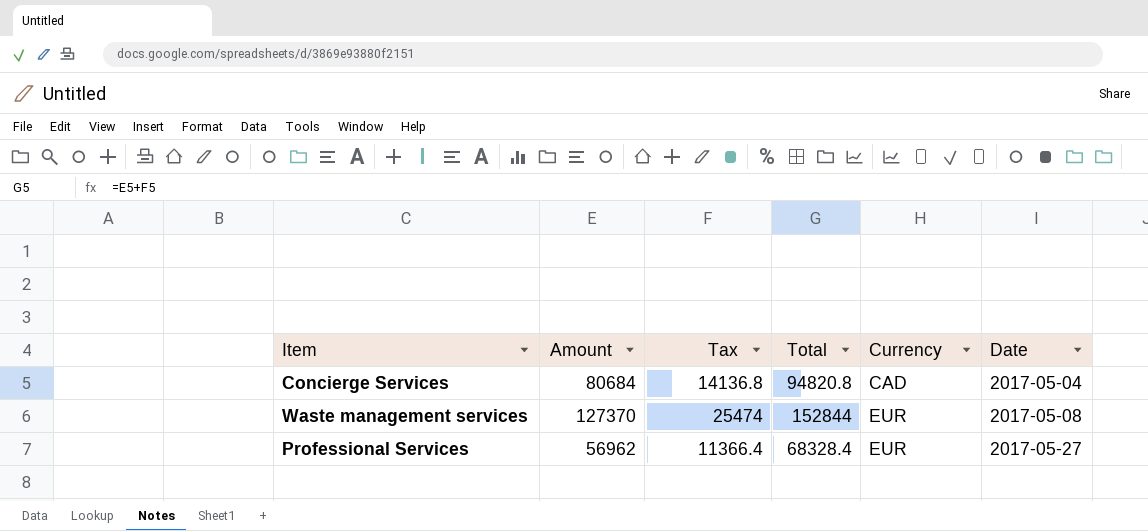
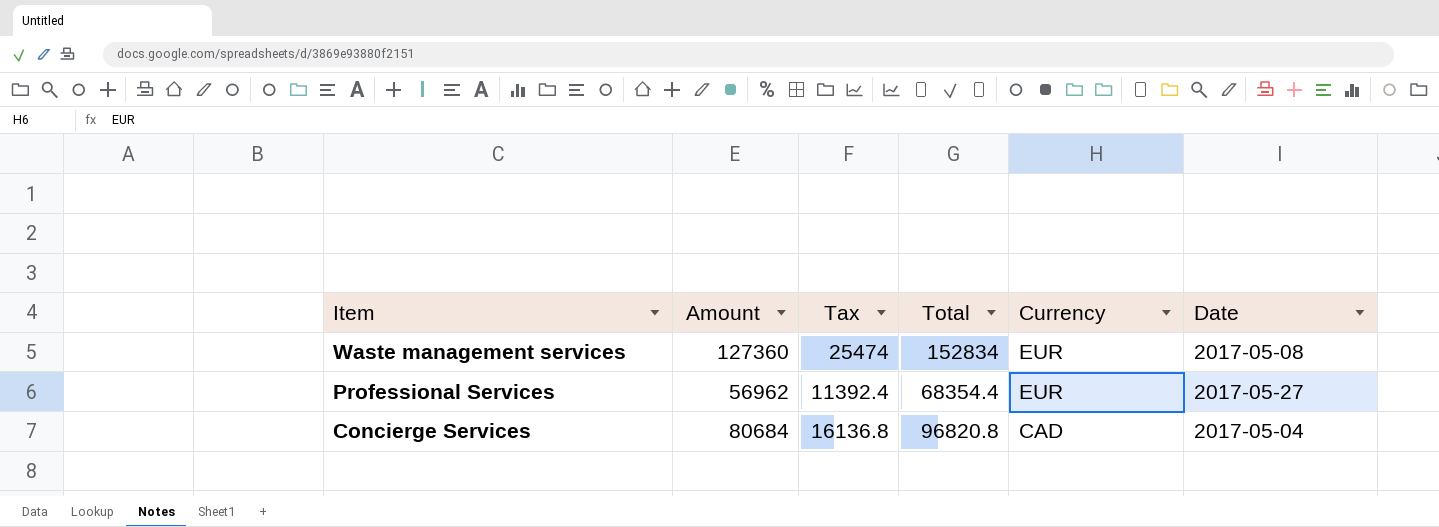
row order: Currency ascending -> Item descending
Waste management services | Amount: 127370 -> 127360
Waste management services | Total: 152844 -> 152834
Professional Services | Tax: 11366.4 -> 11392.4
Professional Services | Total: 68328.4 -> 68354.4
Concierge Services | Tax: 14136.8 -> 16136.8
Concierge Services | Total: 94820.8 -> 96820.8

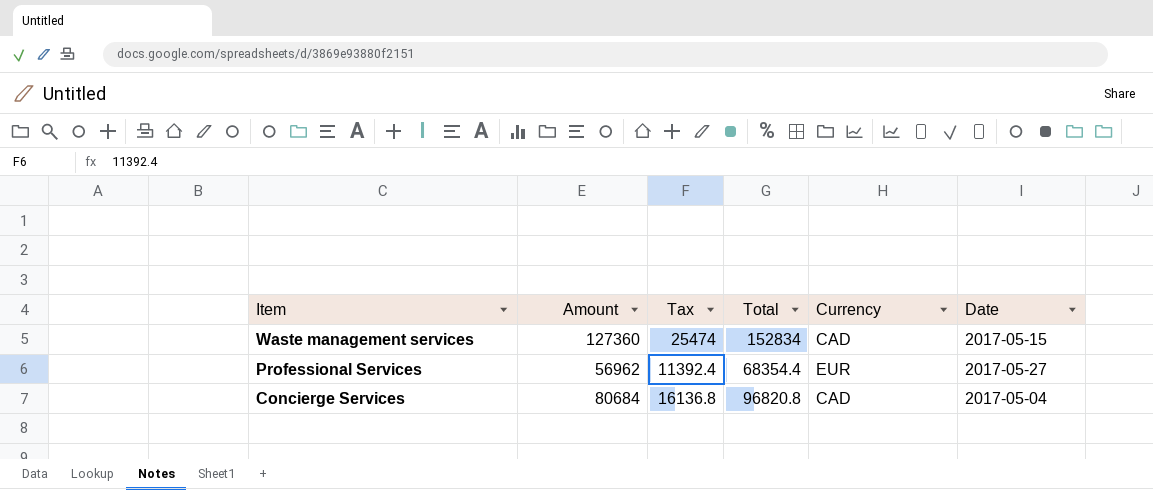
Waste management services | Currency: EUR -> CAD
Waste management services | Date: 2017-05-08 -> 2017-05-15

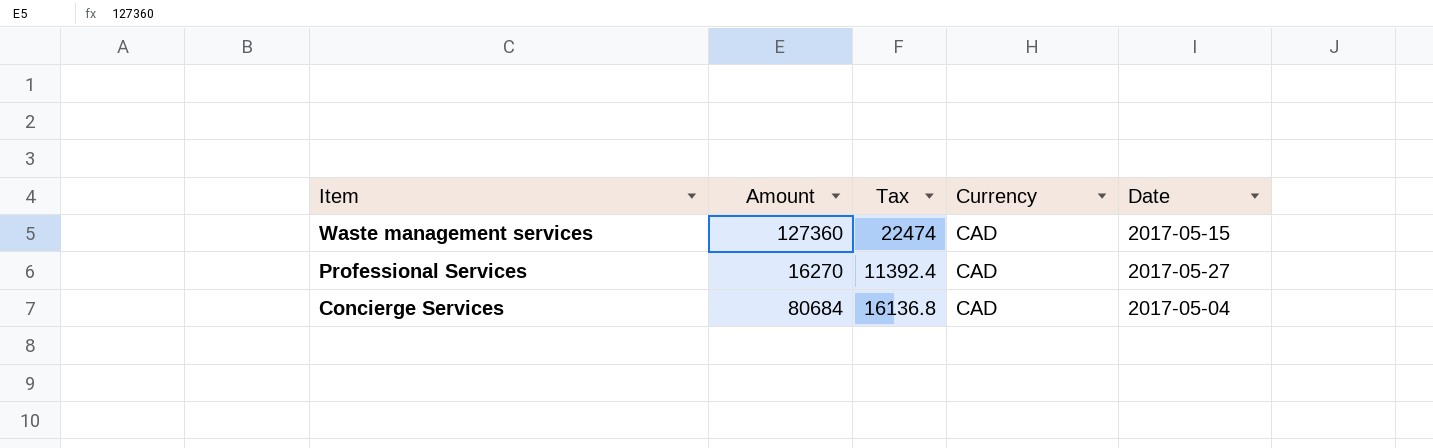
column Total | formula: [Amount] + [Tax] -> none
Waste management services | Tax: 25474 -> 22474
Professional Services | Amount: 56962 -> 16270
Professional Services | Currency: EUR -> CAD

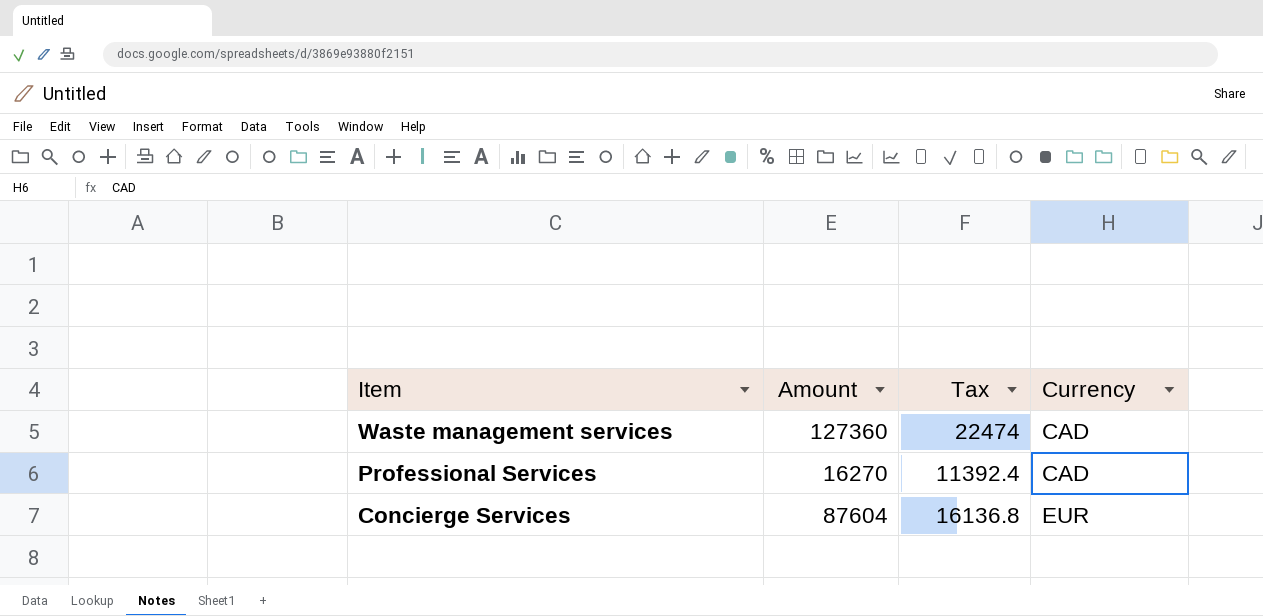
column Date | position: 5 -> none
Concierge Services | Amount: 80684 -> 87604
Concierge Services | Currency: CAD -> EUR

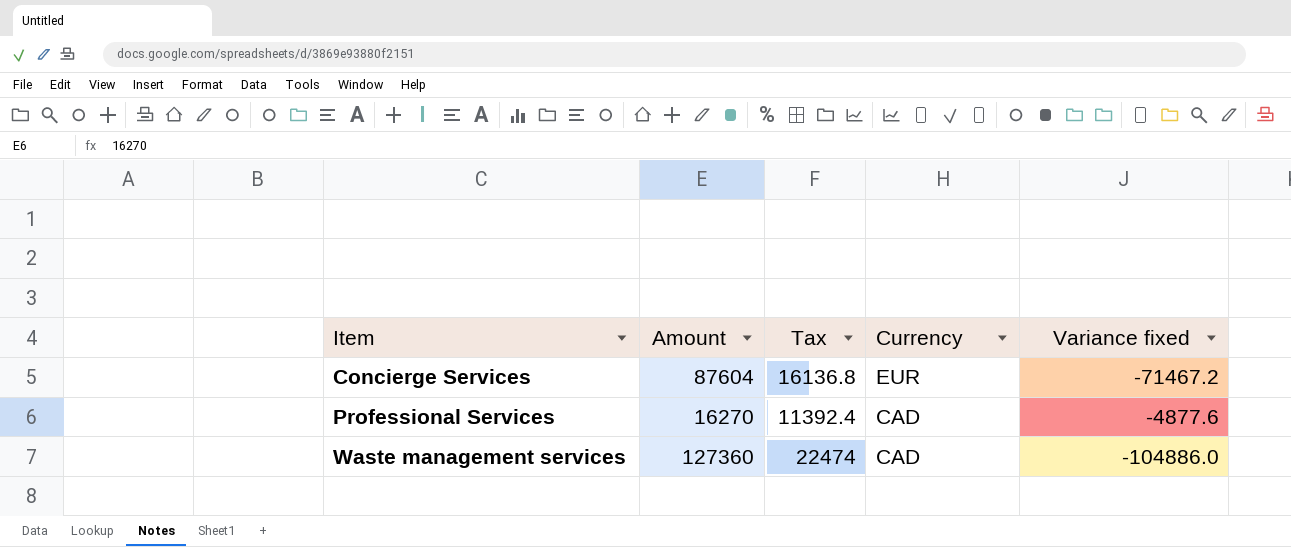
row order: Item descending -> Item ascending
column Variance fixed | formula: none -> [Tax] - [Amount]

